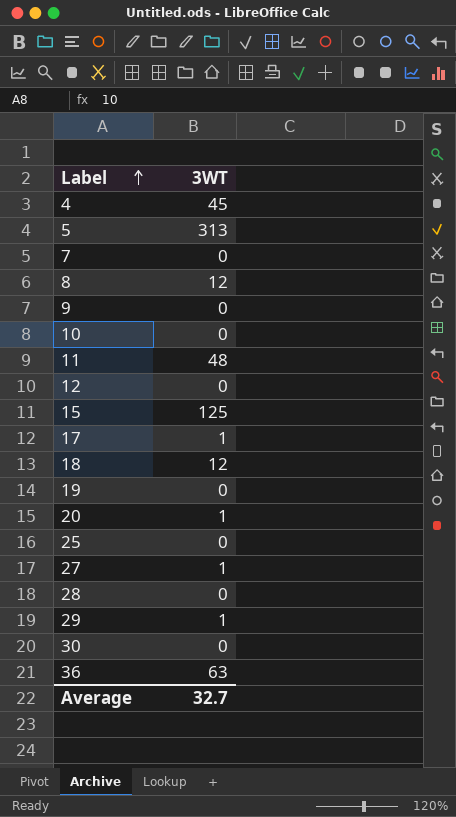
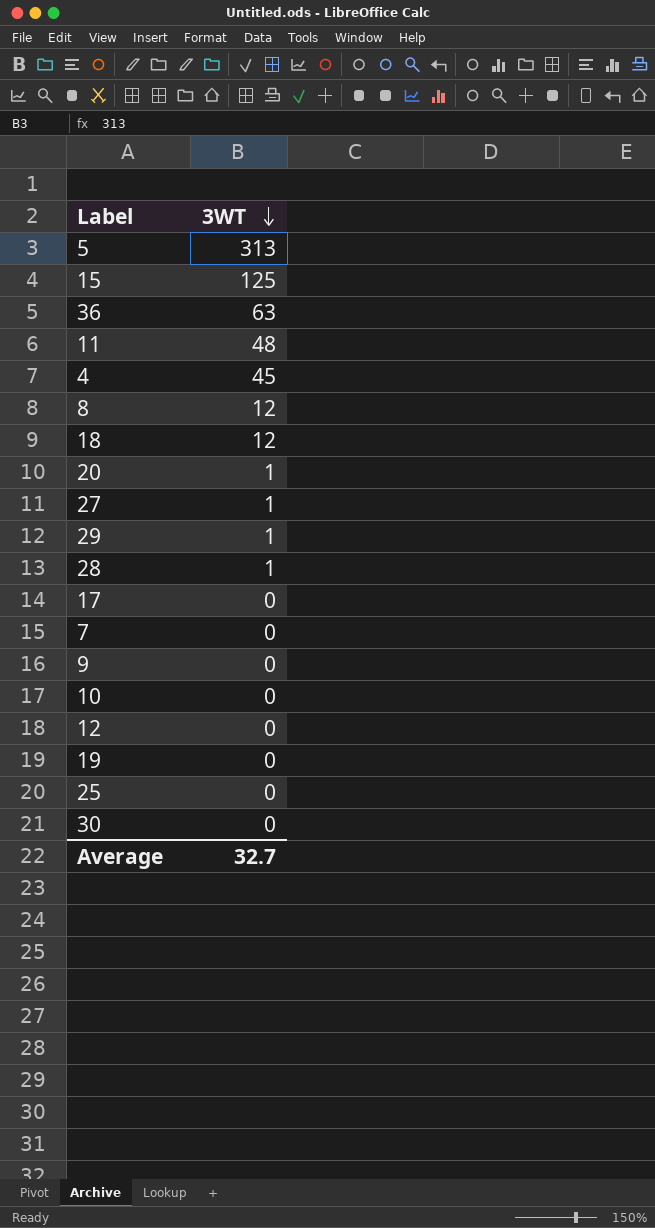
row order: Label ascending -> 3WT descending
28 | 3WT: 0 -> 1
17 | 3WT: 1 -> 0

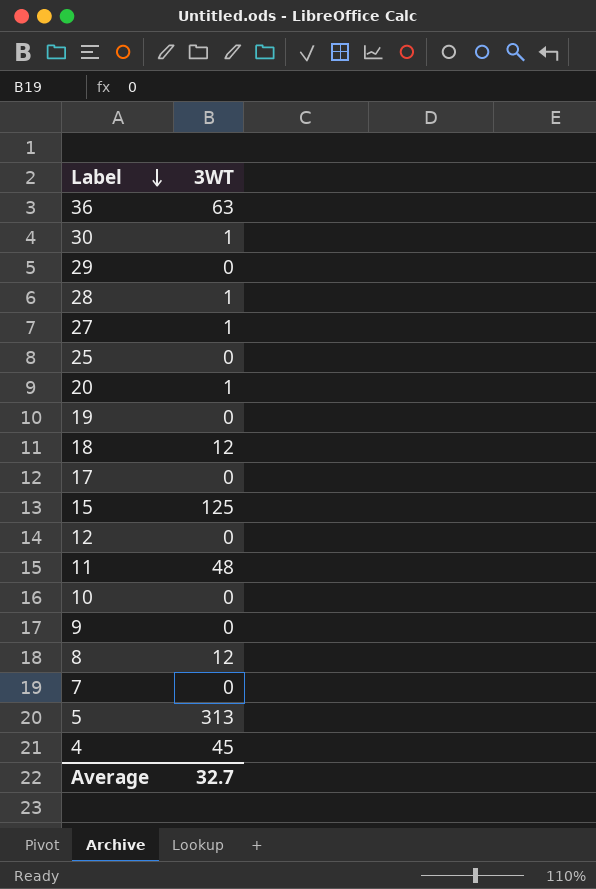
row order: 3WT descending -> Label descending
30 | 3WT: 0 -> 1
29 | 3WT: 1 -> 0

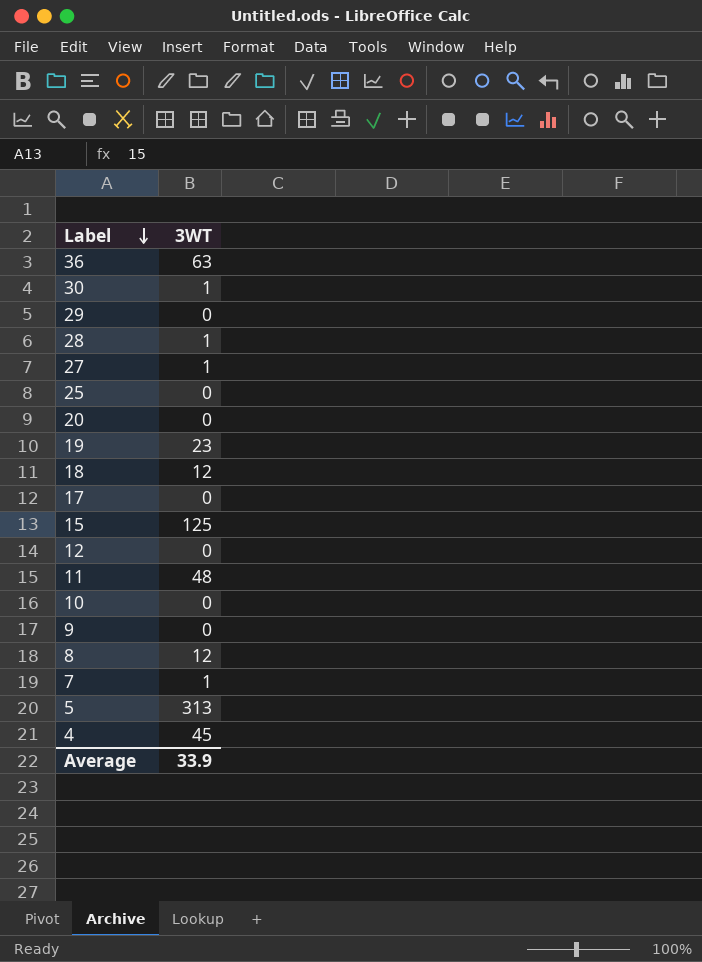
20 | 3WT: 1 -> 0
19 | 3WT: 0 -> 23
7 | 3WT: 0 -> 1
Average | 3WT: 32.7 -> 33.9

